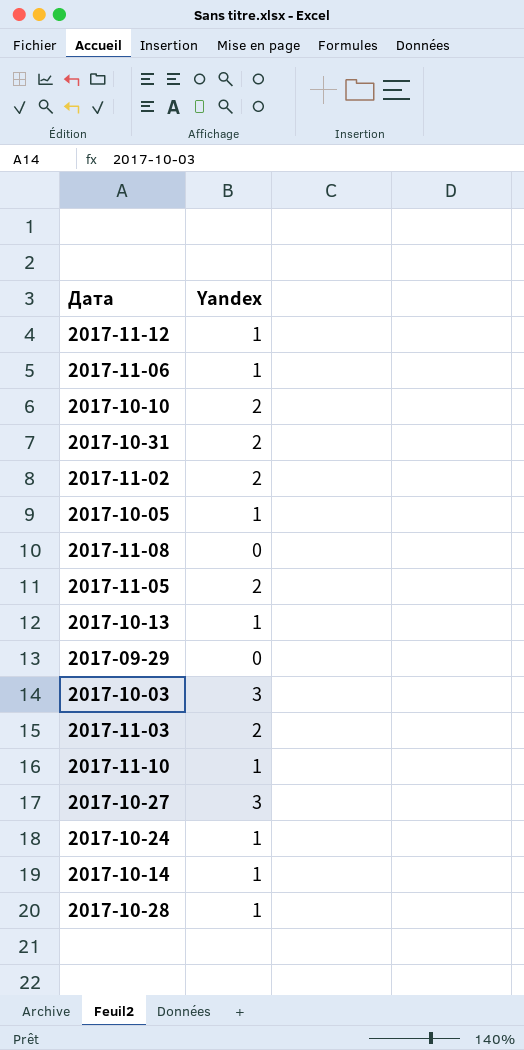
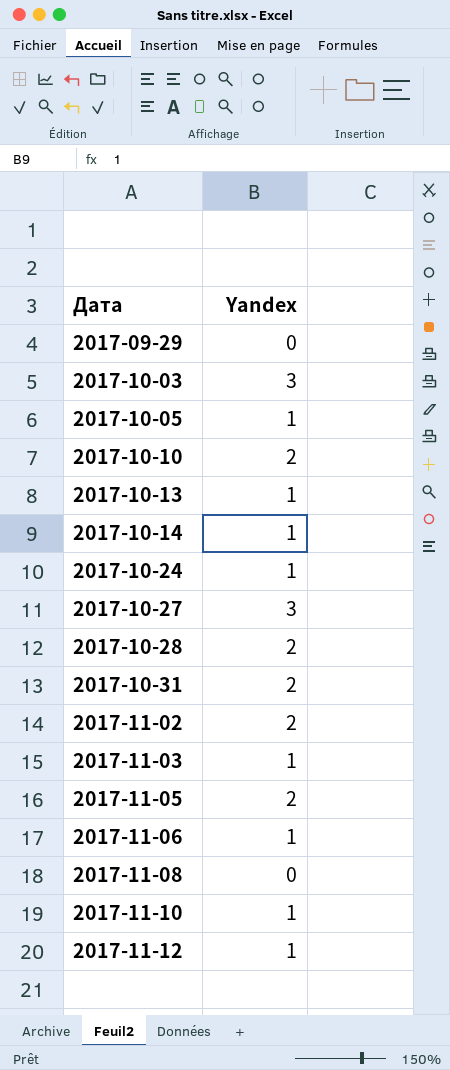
row order: none -> Дата ascending
2017-10-28 | Yandex: 1 -> 2
2017-11-03 | Yandex: 2 -> 1

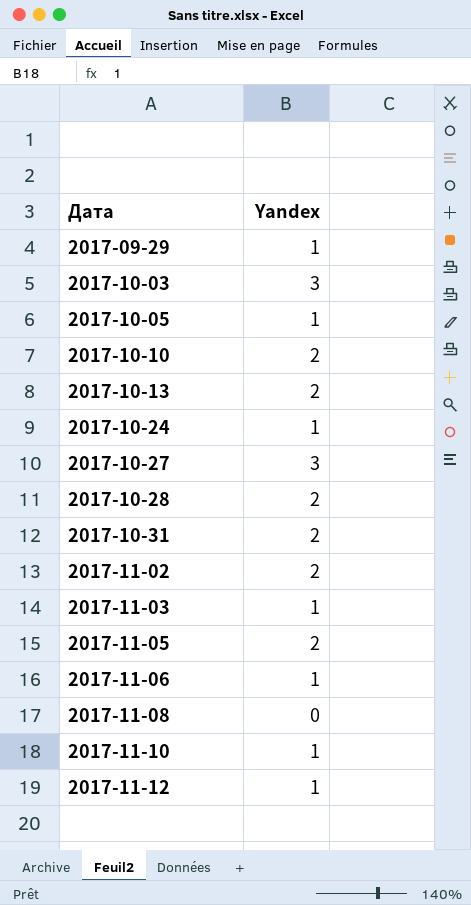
row 2017-10-14: 1 -> none
2017-09-29 | Yandex: 0 -> 1
2017-10-13 | Yandex: 1 -> 2

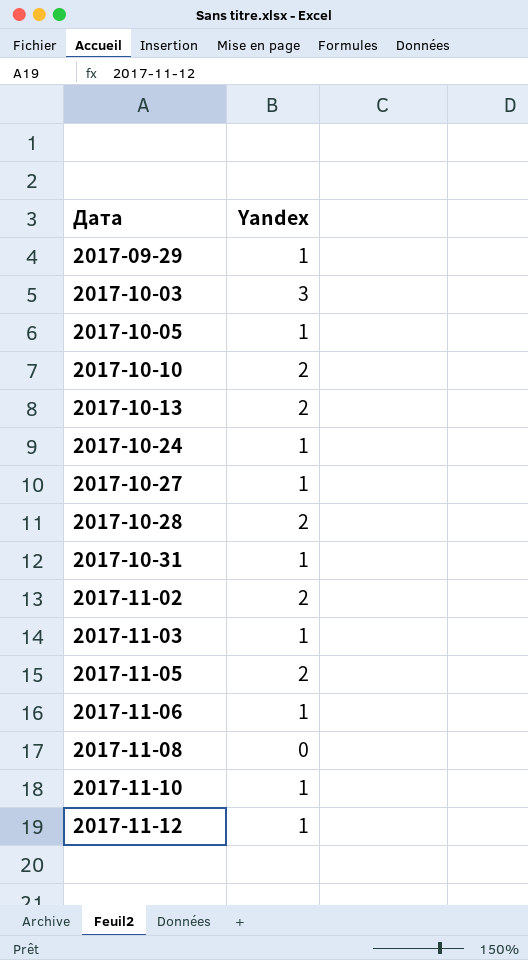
2017-10-27 | Yandex: 3 -> 1
2017-10-31 | Yandex: 2 -> 1

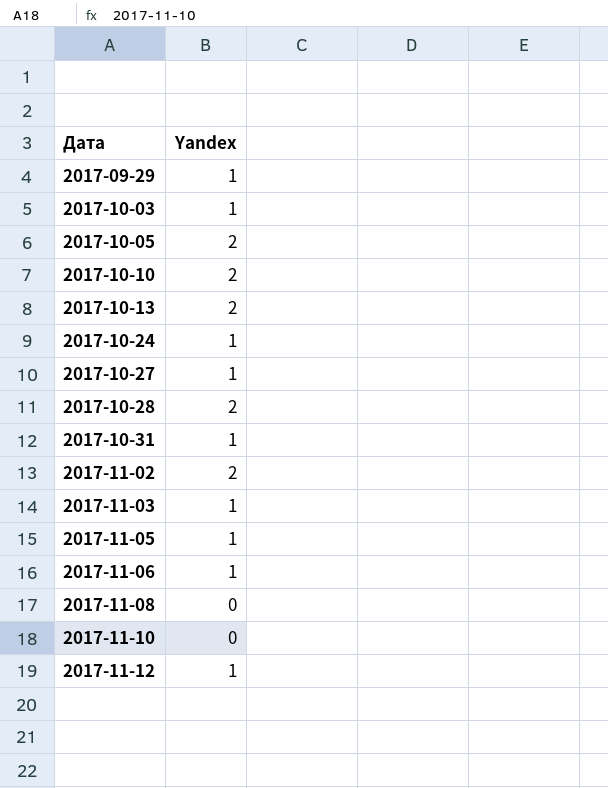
2017-10-03 | Yandex: 3 -> 1
2017-10-05 | Yandex: 1 -> 2
2017-11-05 | Yandex: 2 -> 1
2017-11-10 | Yandex: 1 -> 0

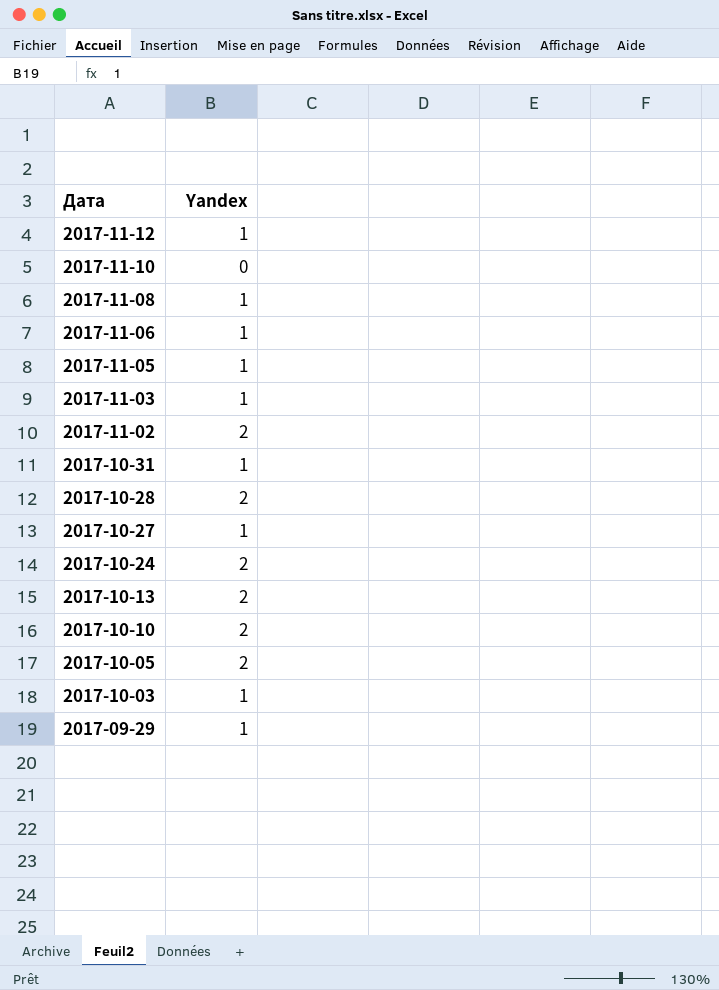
row order: Дата ascending -> Дата descending
2017-11-08 | Yandex: 0 -> 1
2017-10-24 | Yandex: 1 -> 2

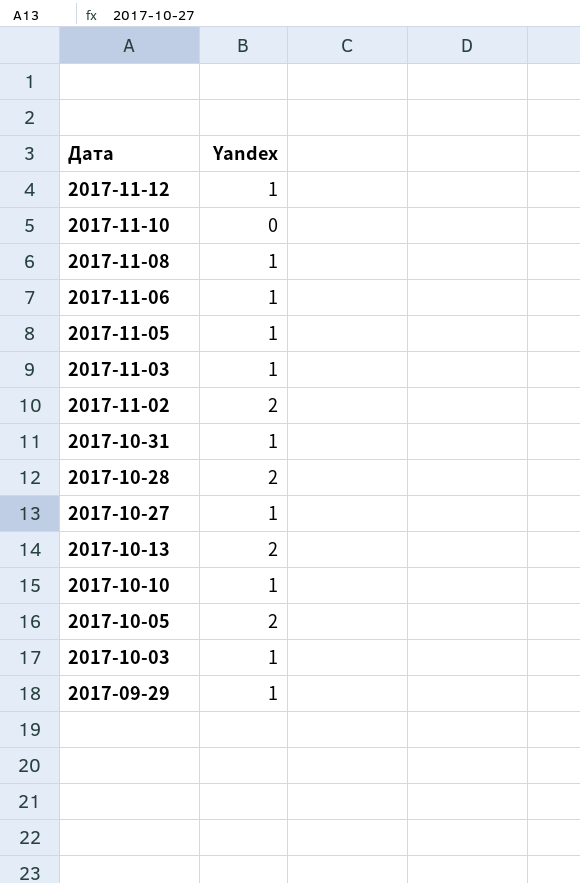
row 2017-10-24: 2 -> none
2017-10-10 | Yandex: 2 -> 1

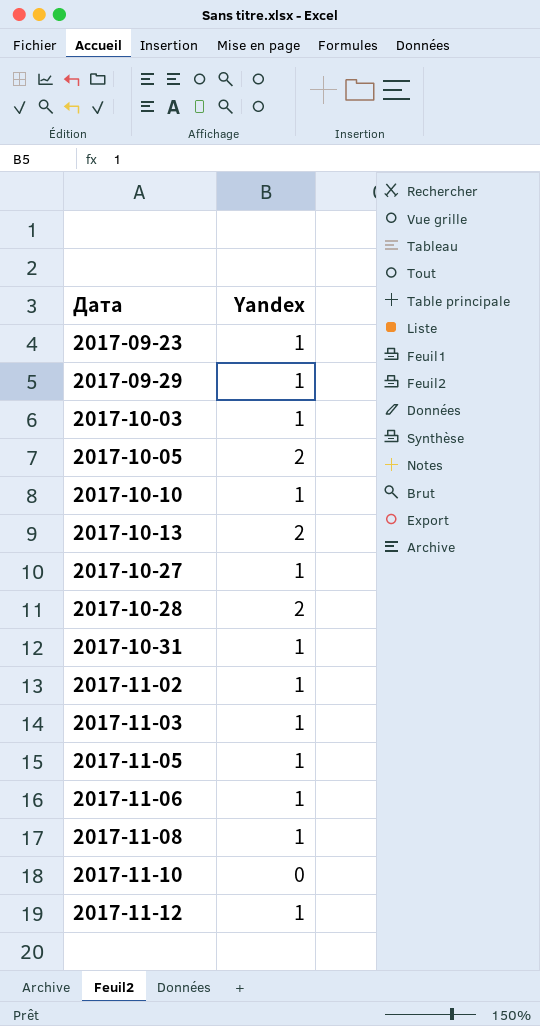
row order: Дата descending -> Дата ascending
row 2017-09-23: none -> 1
2017-11-02 | Yandex: 2 -> 1

